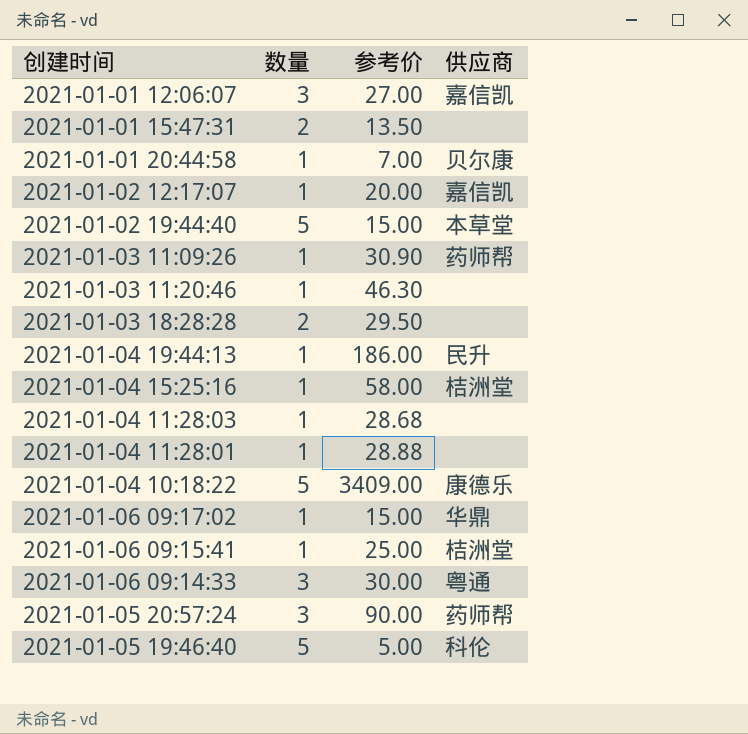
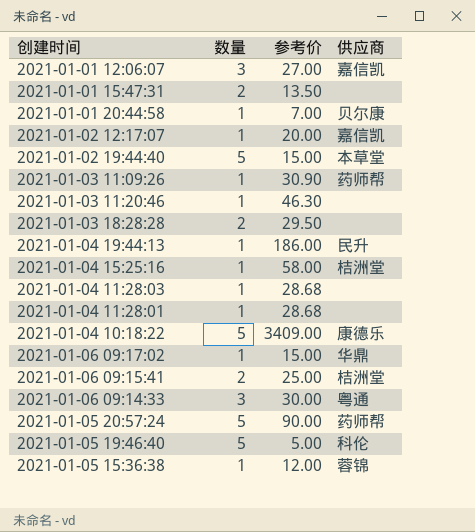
2021-01-04 11:28:01 | 参考价: 28.88 -> 28.68
2021-01-06 09:15:41 | 数量: 1 -> 2
2021-01-05 20:57:24 | 数量: 3 -> 5
row 2021-01-05 15:36:38: none -> 1 | 12.00 | 蓉锦

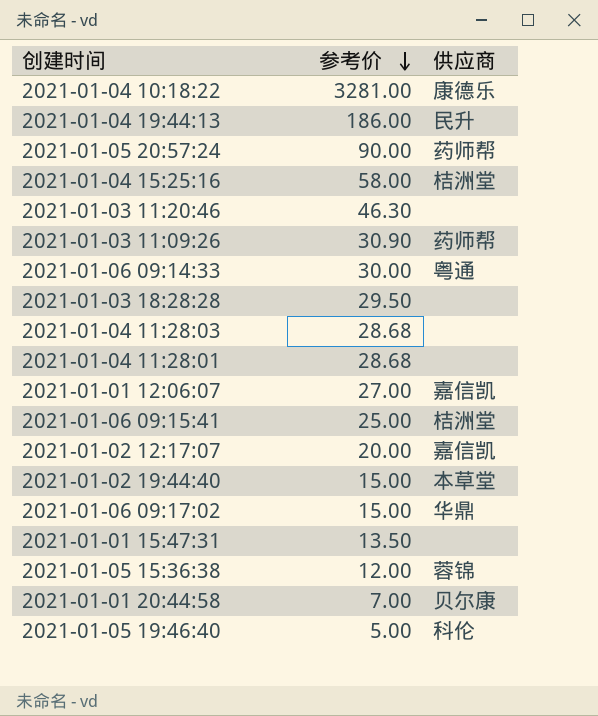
row order: none -> 参考价 descending
column 数量 | position: 2 -> none
2021-01-04 10:18:22 | 参考价: 3409.00 -> 3281.00

